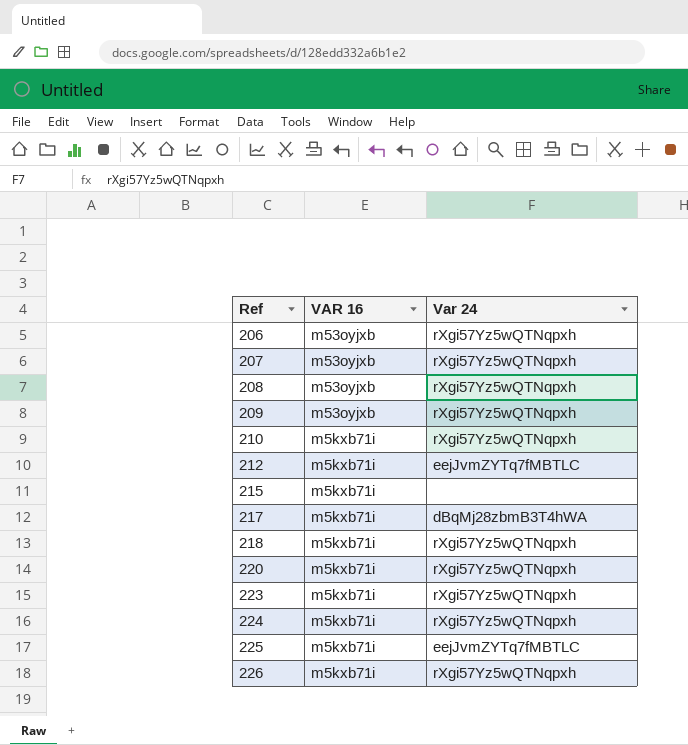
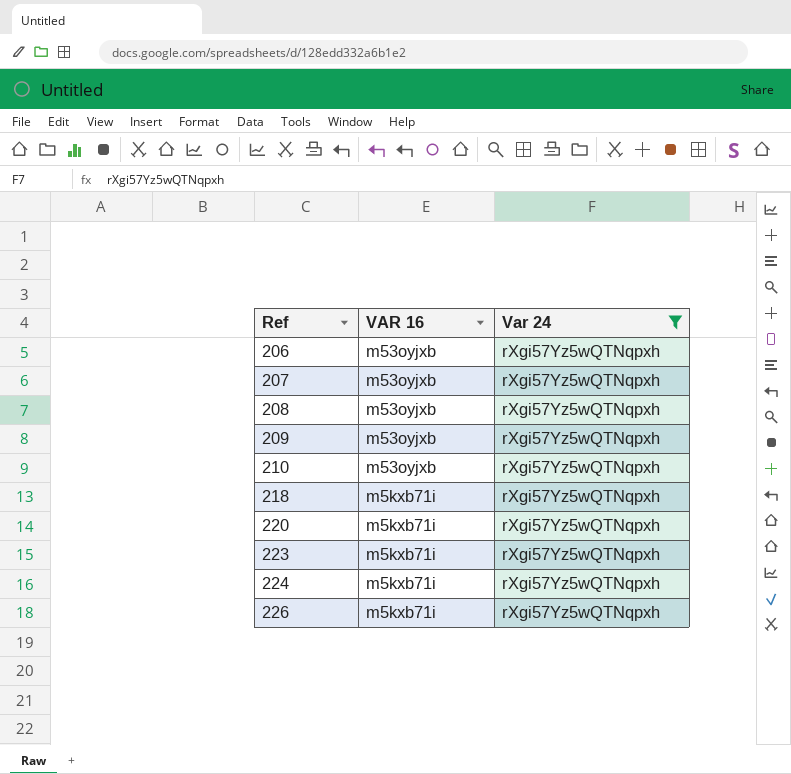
filter: none -> Var 24 = rXgi57Yz5wQTNqpxh
210 | VAR 16: m5kxb71i -> m53oyjxb

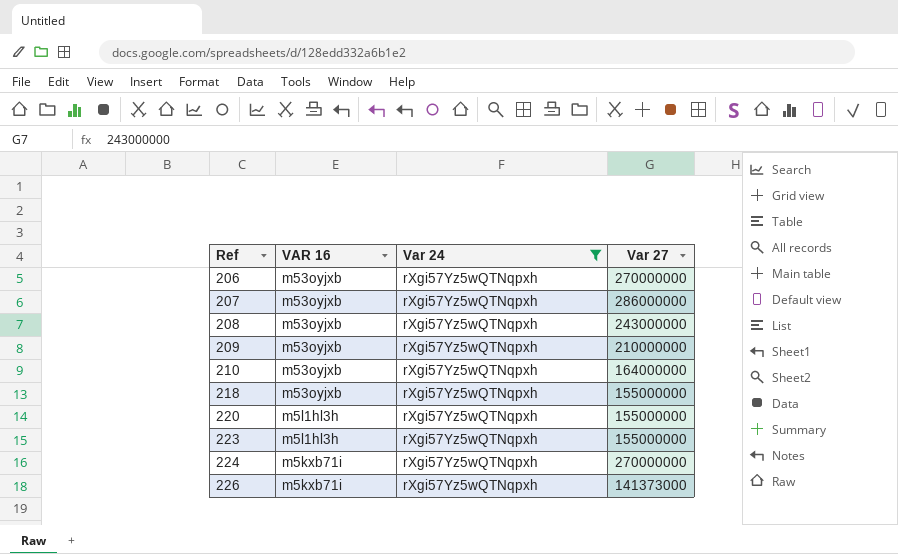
column Var 27 | position: none -> 4
218 | VAR 16: m5kxb71i -> m53oyjxb
220 | VAR 16: m5kxb71i -> m5l1hl3h
223 | VAR 16: m5kxb71i -> m5l1hl3h

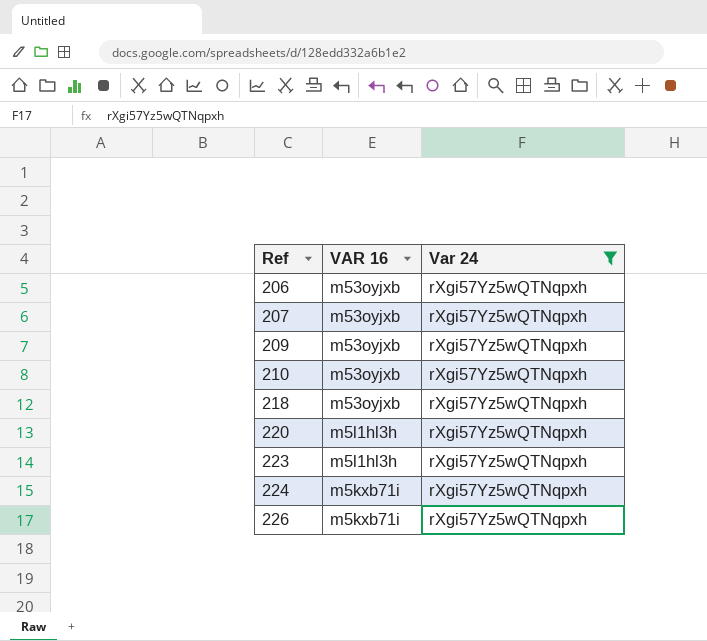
column Var 27 | position: 4 -> none
row 208: m53oyjxb | rXgi57Yz5wQTNqpxh | 243000000 -> none

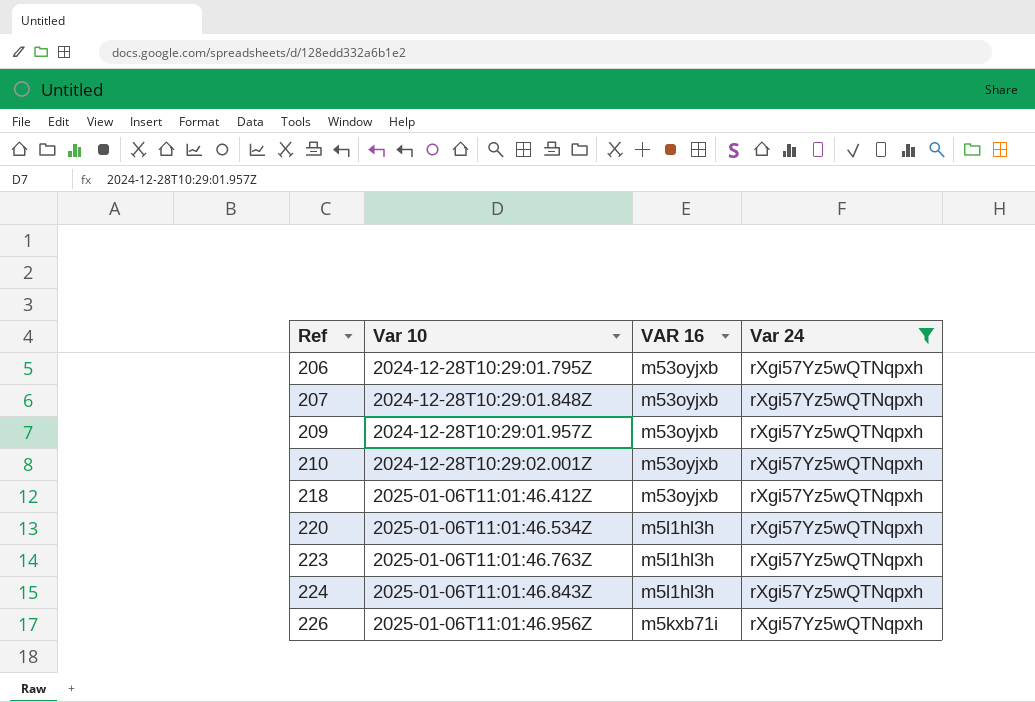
column Var 10 | position: none -> 2
224 | VAR 16: m5kxb71i -> m5l1hl3h

